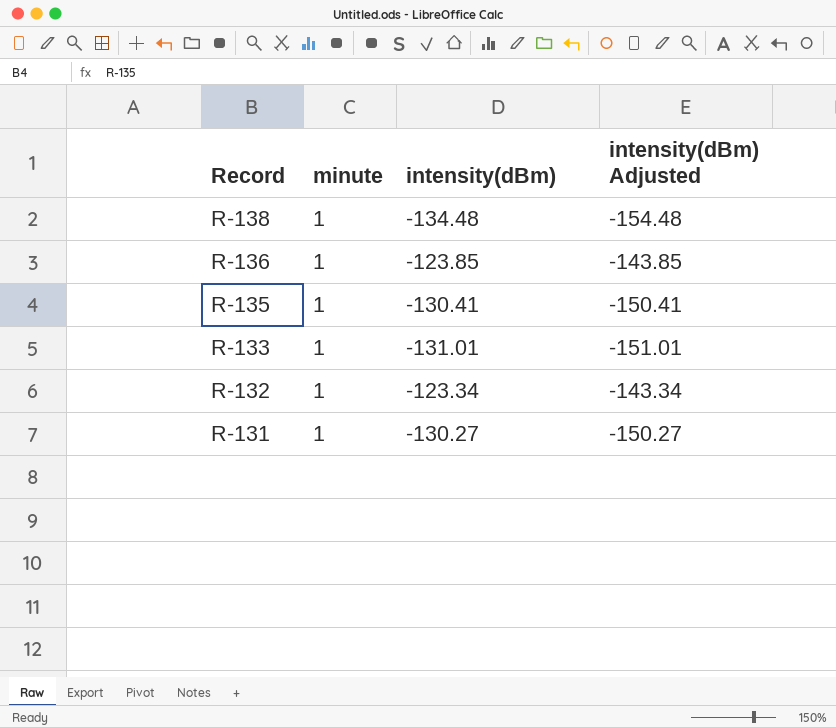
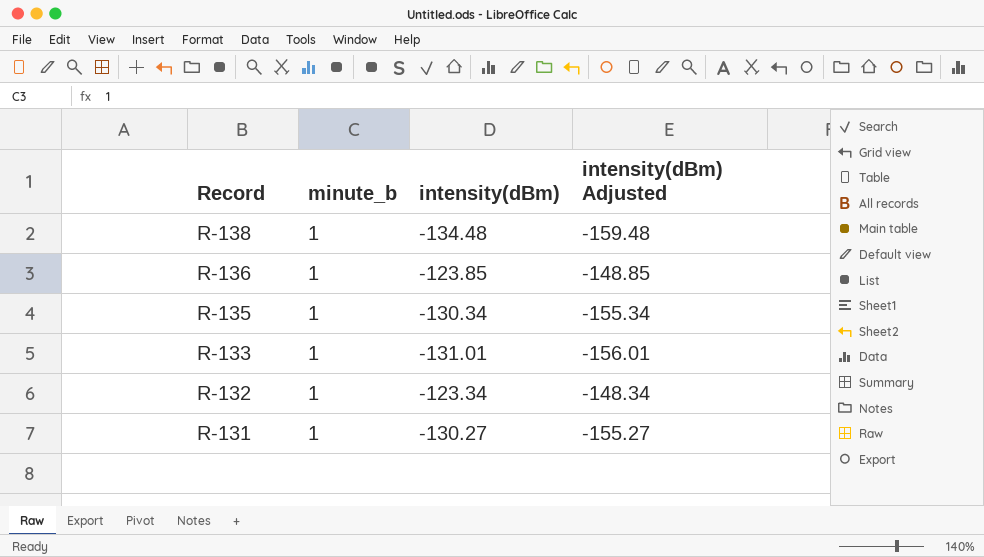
column name: minute -> minute_b
column intensity(dBm) Adjusted | formula: [intensity(dBm)] - 20 -> [intensity(dBm)] - 25
R-135 | intensity(dBm): -130.41 -> -130.34

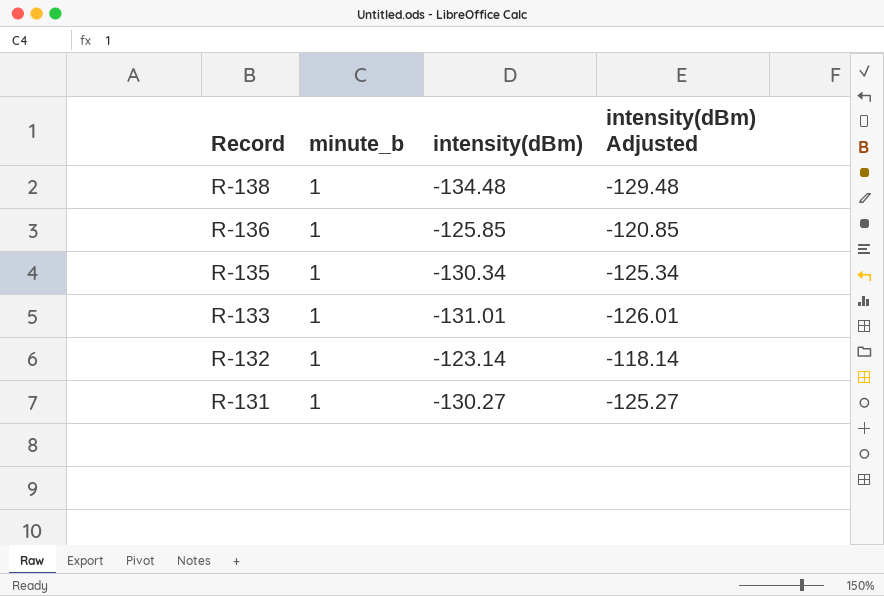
column intensity(dBm) Adjusted | formula: [intensity(dBm)] - 25 -> [intensity(dBm)] + 5
R-136 | intensity(dBm): -123.85 -> -125.85
R-132 | intensity(dBm): -123.34 -> -123.14

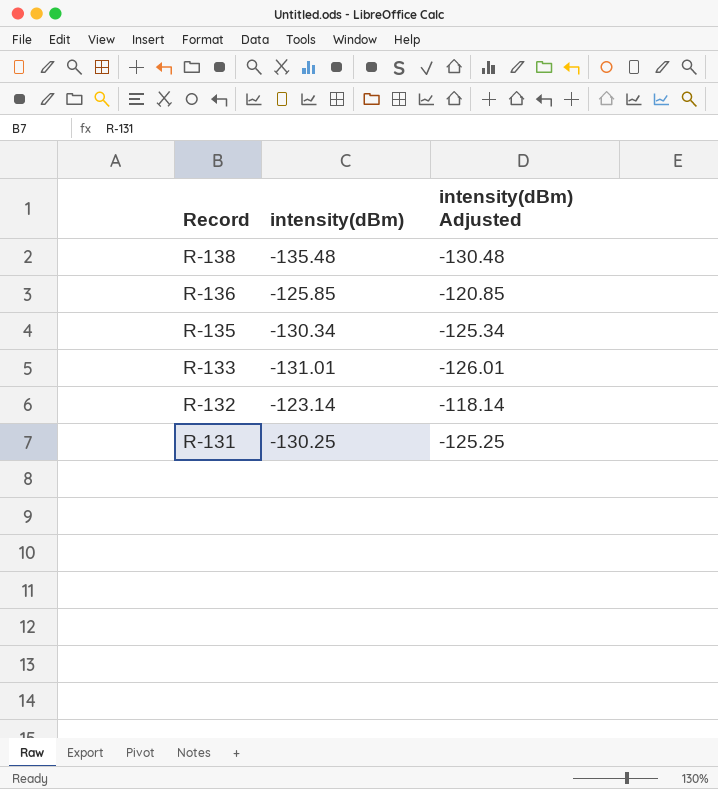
column minute_b | position: 2 -> none
R-138 | intensity(dBm): -134.48 -> -135.48
R-138 | intensity(dBm) Adjusted: -129.48 -> -130.48
R-131 | intensity(dBm): -130.27 -> -130.25
R-131 | intensity(dBm) Adjusted: -125.27 -> -125.25

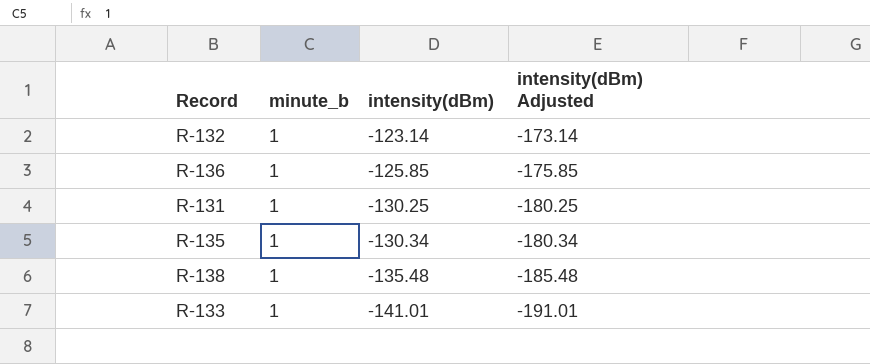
row order: Record descending -> intensity(dBm) descending
column minute_b | position: none -> 2
column intensity(dBm) Adjusted | formula: [intensity(dBm)] + 5 -> [intensity(dBm)] - 50
R-133 | intensity(dBm): -131.01 -> -141.01

